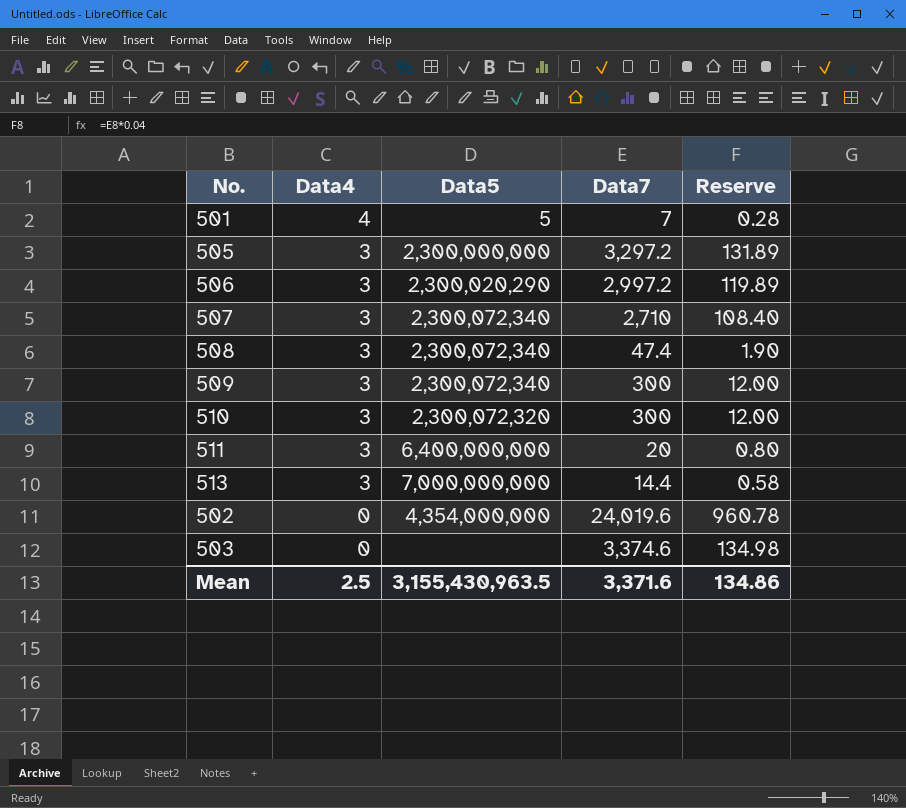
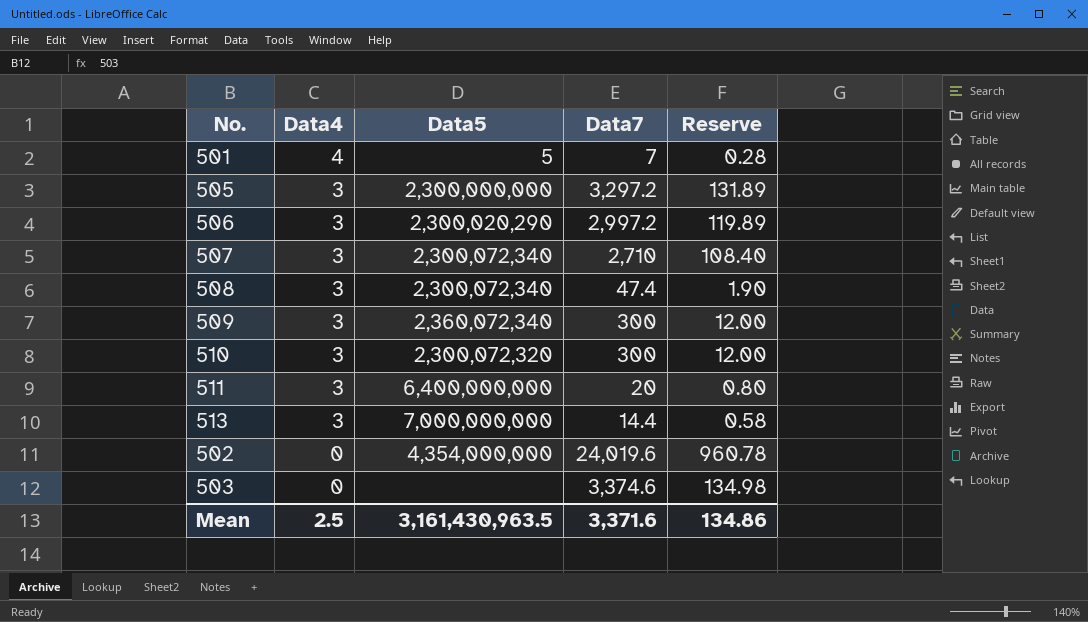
509 | Data5: 2,300,072,340 -> 2,360,072,340
Mean | Data5: 3,155,430,963.5 -> 3,161,430,963.5

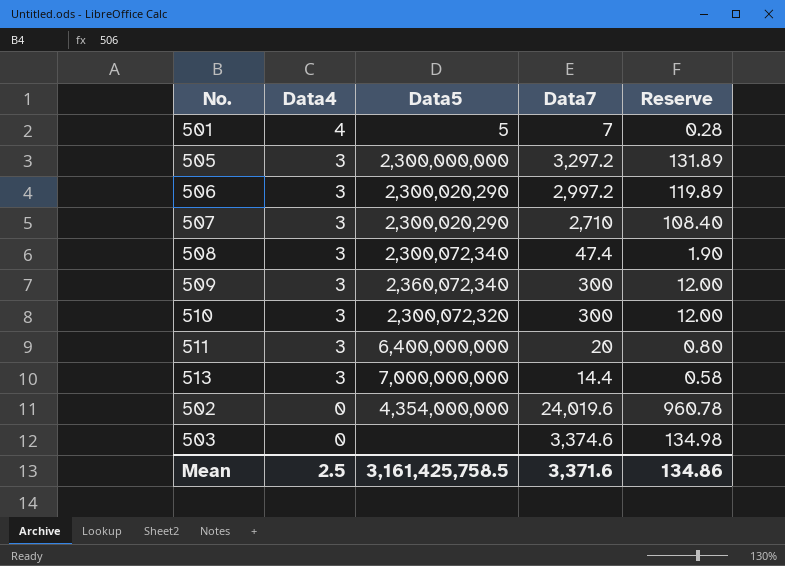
507 | Data5: 2,300,072,340 -> 2,300,020,290
Mean | Data5: 3,161,430,963.5 -> 3,161,425,758.5

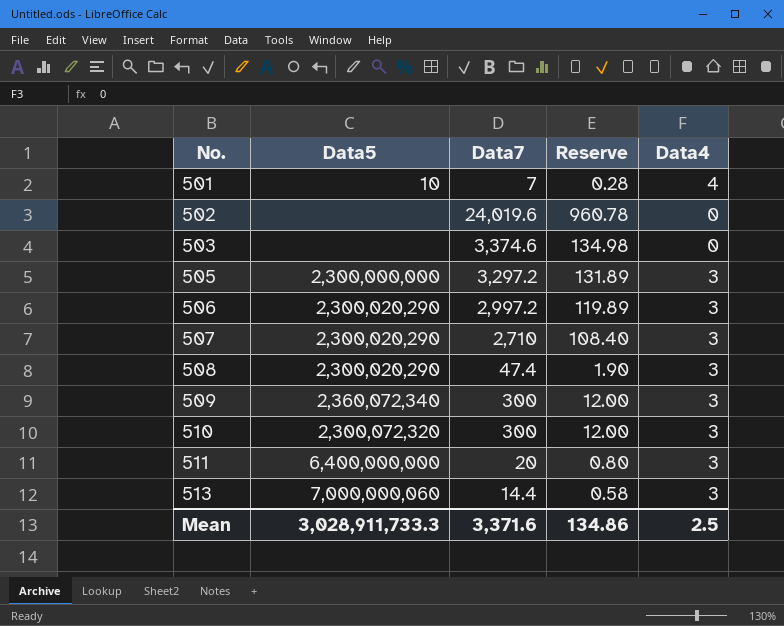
row order: Data4 descending -> No. ascending
column Data4 | position: 2 -> 5
501 | Data5: 5 -> 10
502 | Data5: 4,354,000,000 -> none
508 | Data5: 2,300,072,340 -> 2,300,020,290
513 | Data5: 7,000,000,000 -> 7,000,000,060
Mean | Data5: 3,161,425,758.5 -> 3,028,911,733.3

